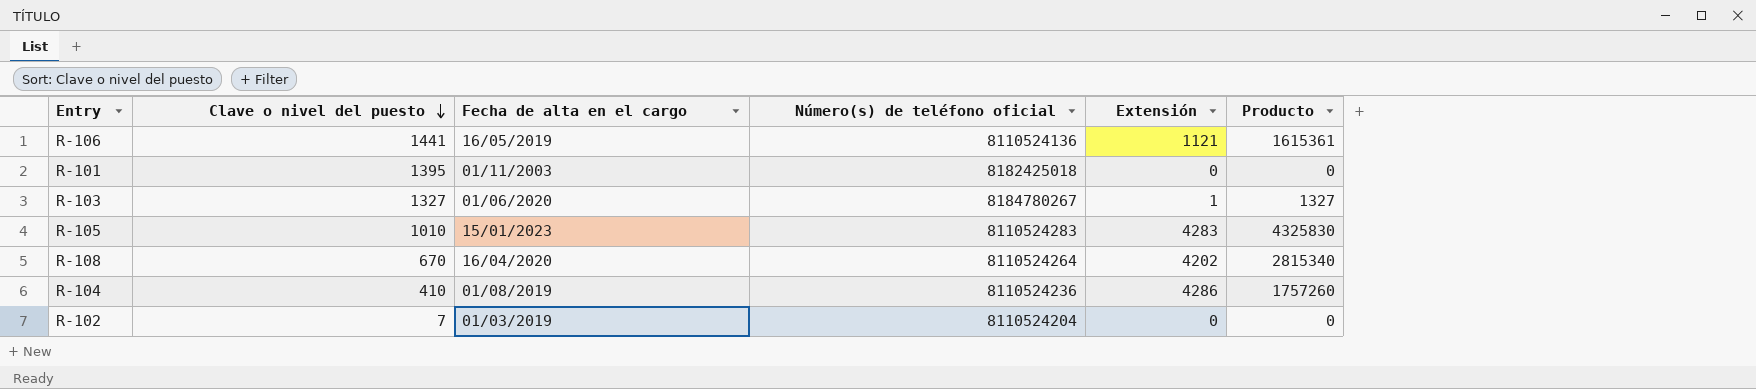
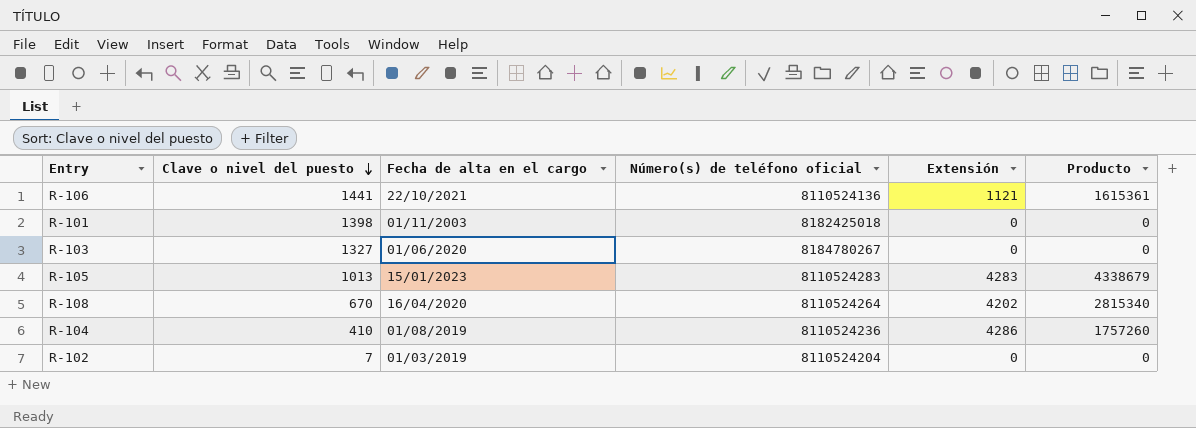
R-106 | Fecha de alta en el cargo: 16/05/2019 -> 22/10/2021
R-101 | Clave o nivel del puesto: 1395 -> 1398
R-103 | Extensión: 1 -> 0
R-103 | Producto: 1327 -> 0
R-105 | Clave o nivel del puesto: 1010 -> 1013
R-105 | Producto: 4325830 -> 4338679

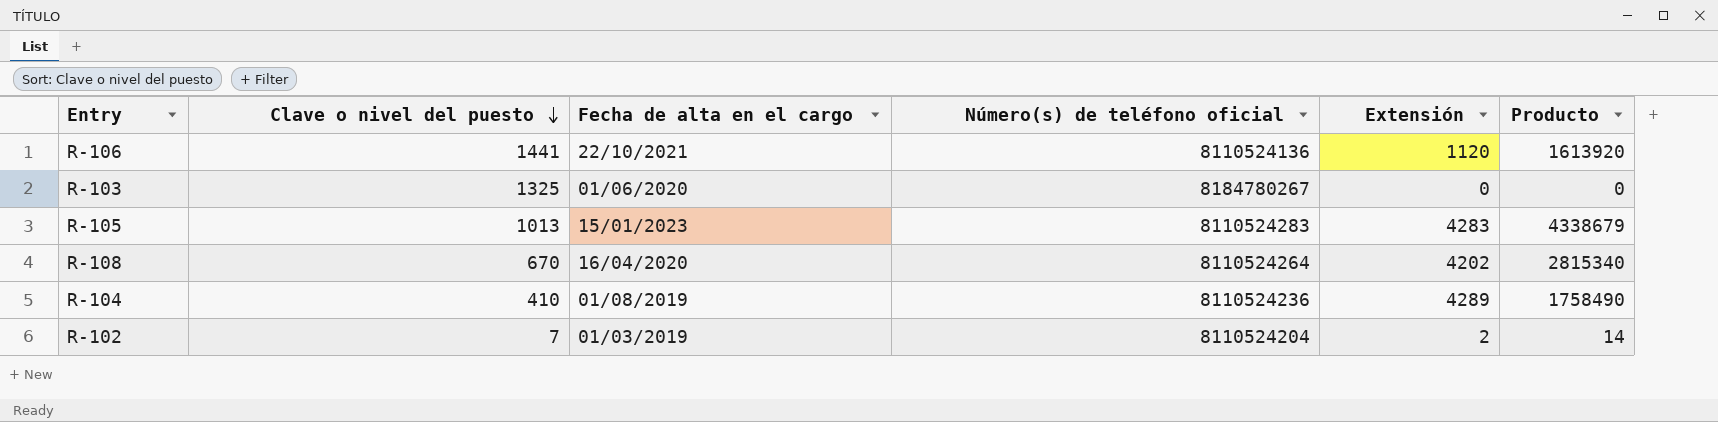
row R-101: 1398 | 01/11/2003 | 8182425018 | 0 | 0 -> none
R-106 | Extensión: 1121 -> 1120
R-106 | Producto: 1615361 -> 1613920
R-103 | Clave o nivel del puesto: 1327 -> 1325
R-104 | Extensión: 4286 -> 4289
R-104 | Producto: 1757260 -> 1758490
R-102 | Extensión: 0 -> 2
R-102 | Producto: 0 -> 14

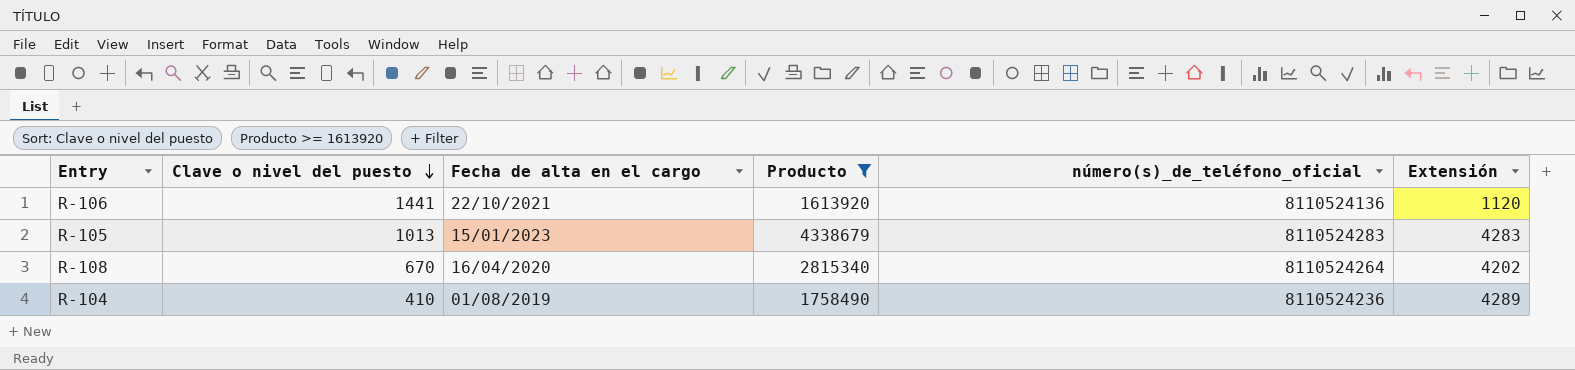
filter: none -> Producto >= 1613920
column Producto | position: 6 -> 4
column name: Número(s) de teléfono oficial -> número(s)_de_teléfono_oficial

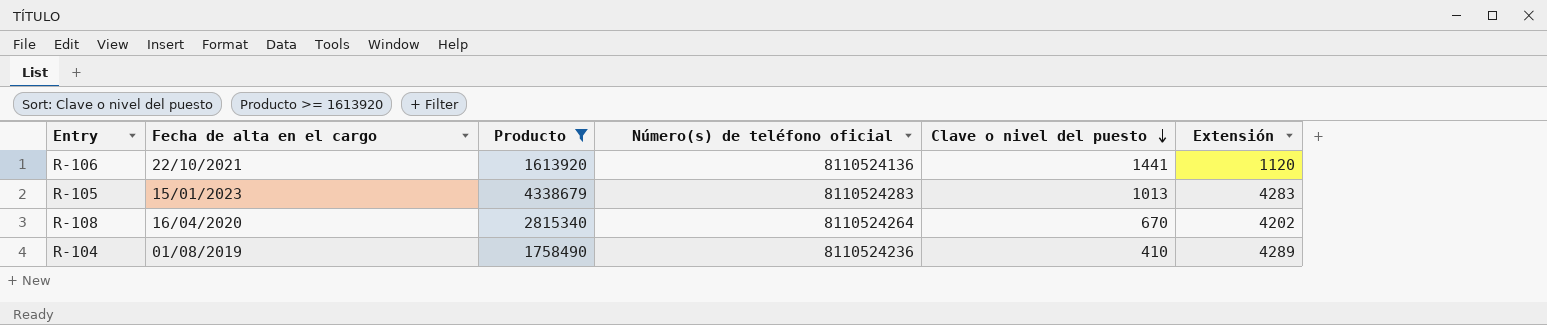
column name: número(s)_de_teléfono_oficial -> Número(s) de teléfono oficial
column Clave o nivel del puesto | position: 2 -> 5

